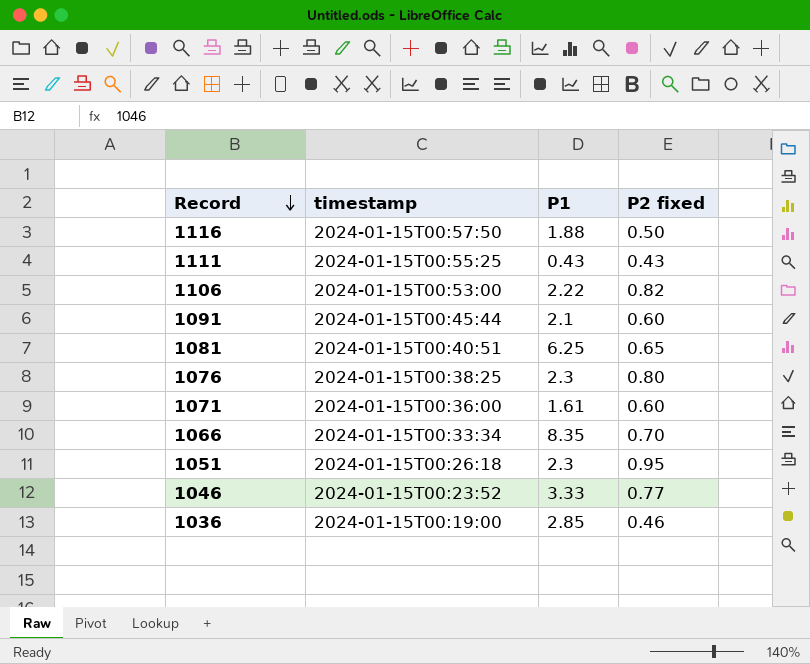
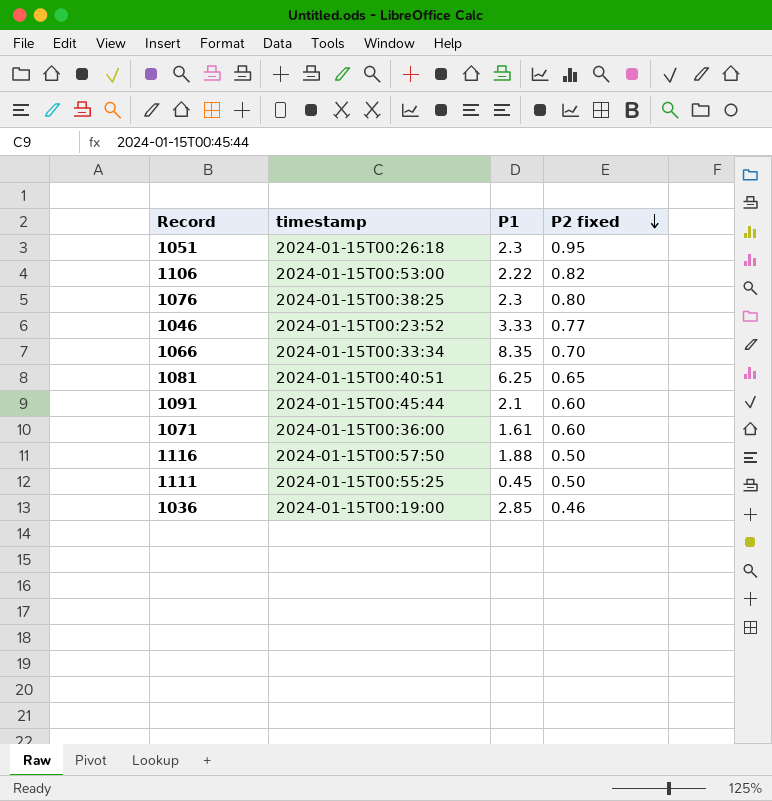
row order: Record descending -> P2 fixed descending
1111 | P1: 0.43 -> 0.45
1111 | P2 fixed: 0.43 -> 0.50

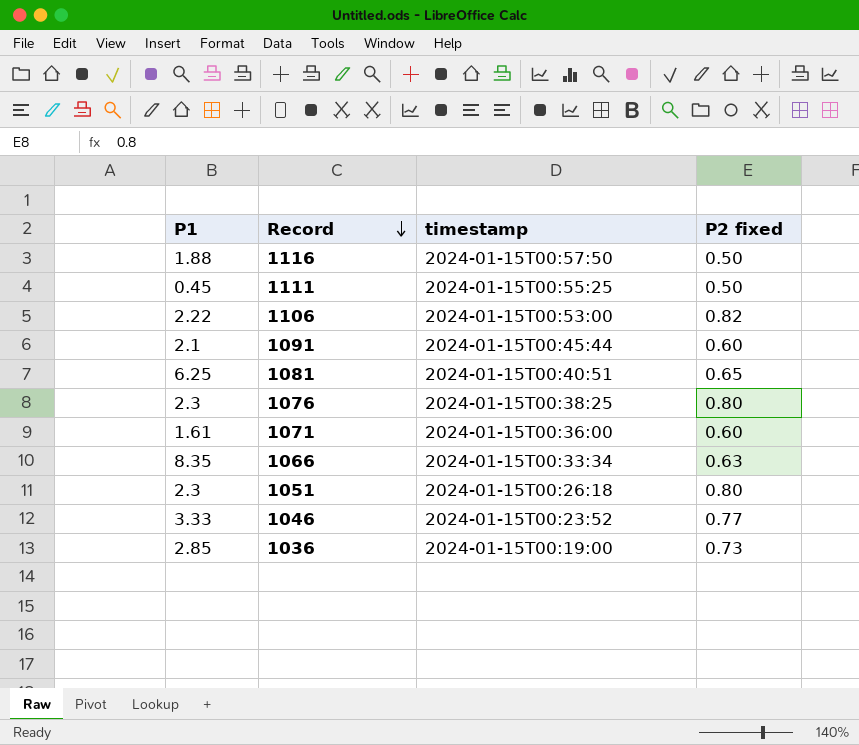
row order: P2 fixed descending -> Record descending
column P1 | position: 3 -> 1
1066 | P2 fixed: 0.70 -> 0.63
1051 | P2 fixed: 0.95 -> 0.80
1036 | P2 fixed: 0.46 -> 0.73

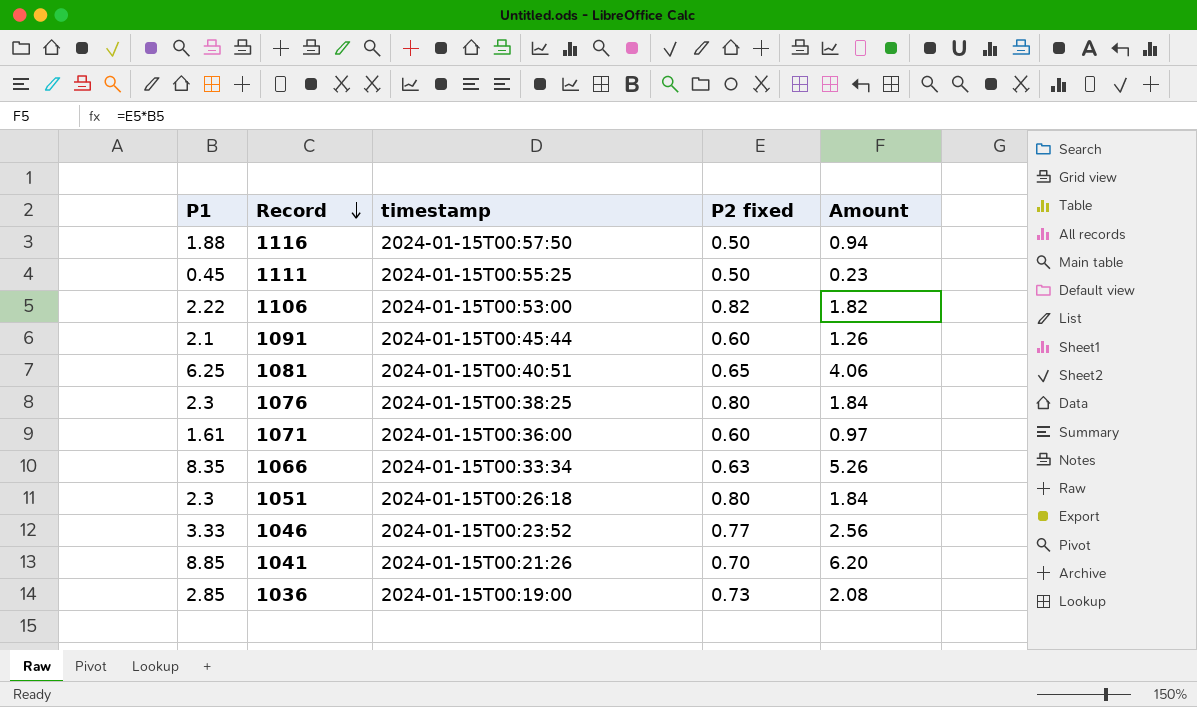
column Amount | formula: none -> [P1] * [P2 fixed]
row 1041: none -> 8.85 | 2024-01-15T00:21:26 | 0.70 | 6.20

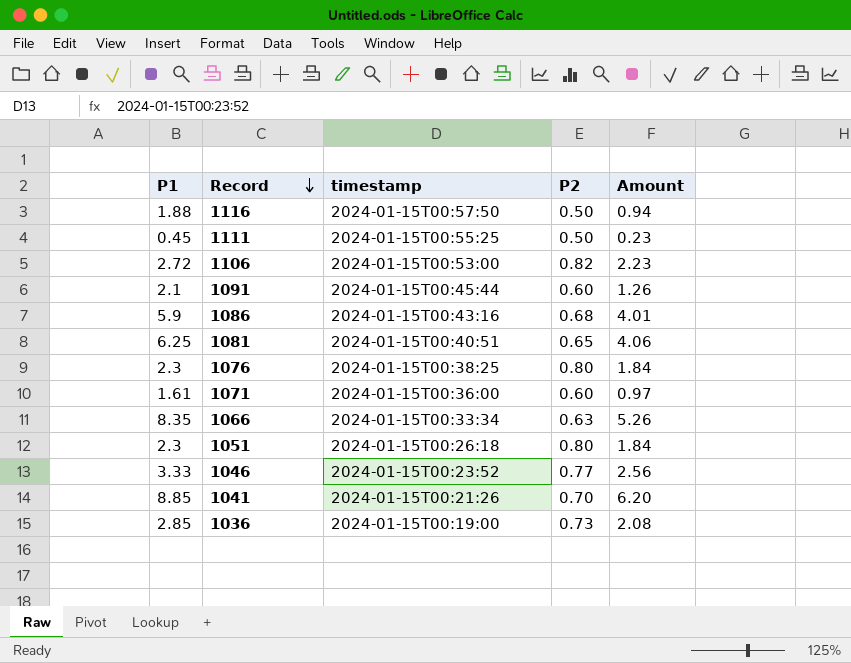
column name: P2 fixed -> P2
1106 | P1: 2.22 -> 2.72
1106 | Amount: 1.82 -> 2.23
row 1086: none -> 5.9 | 2024-01-15T00:43:16 | 0.68 | 4.01

